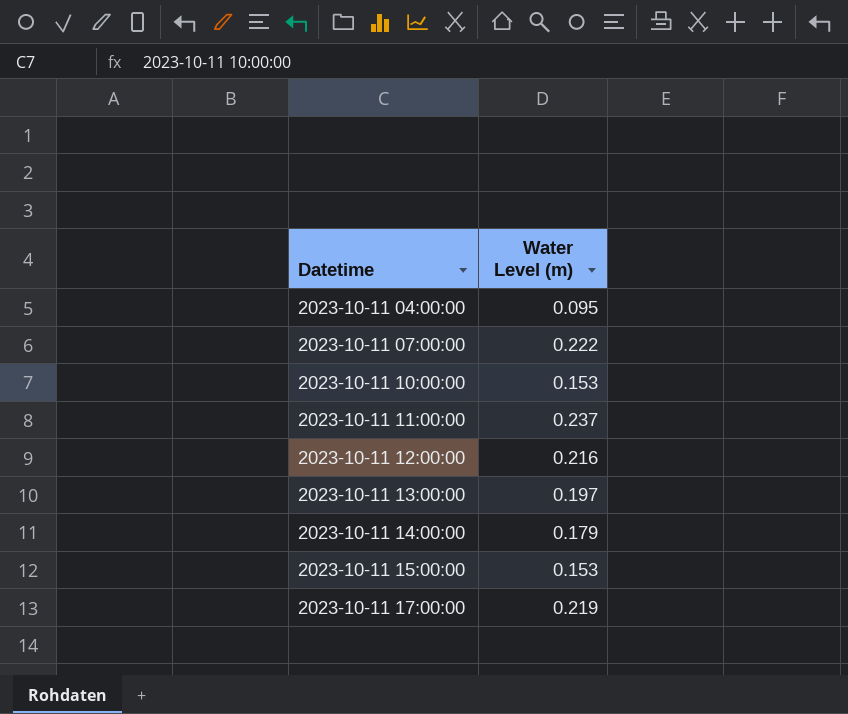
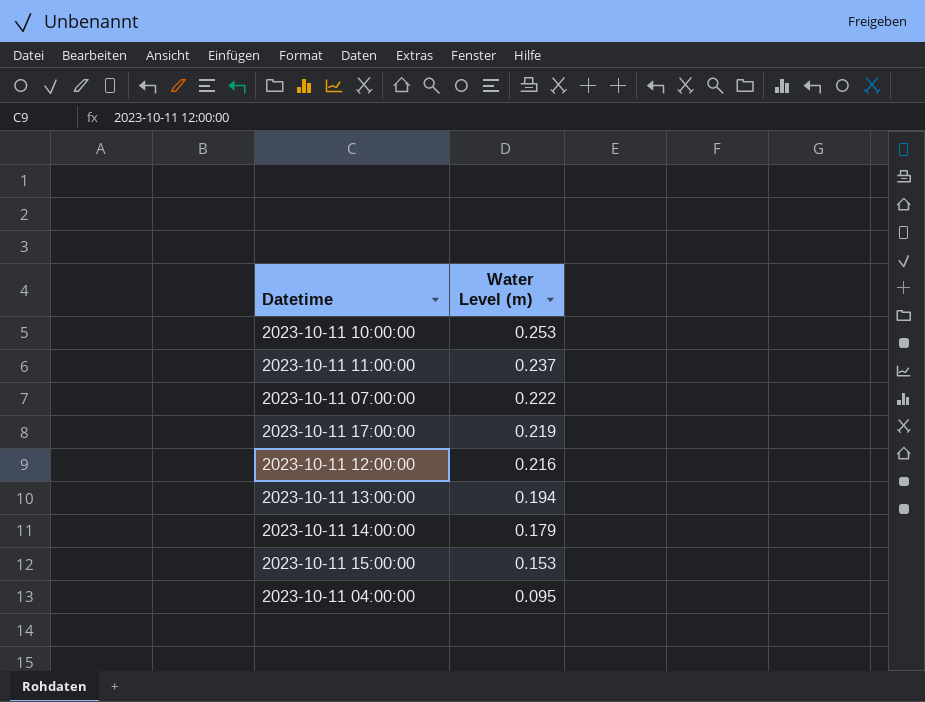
row order: Datetime ascending -> Water Level (m) descending
2023-10-11 10:00:00 | Water Level (m): 0.153 -> 0.253
2023-10-11 13:00:00 | Water Level (m): 0.197 -> 0.194

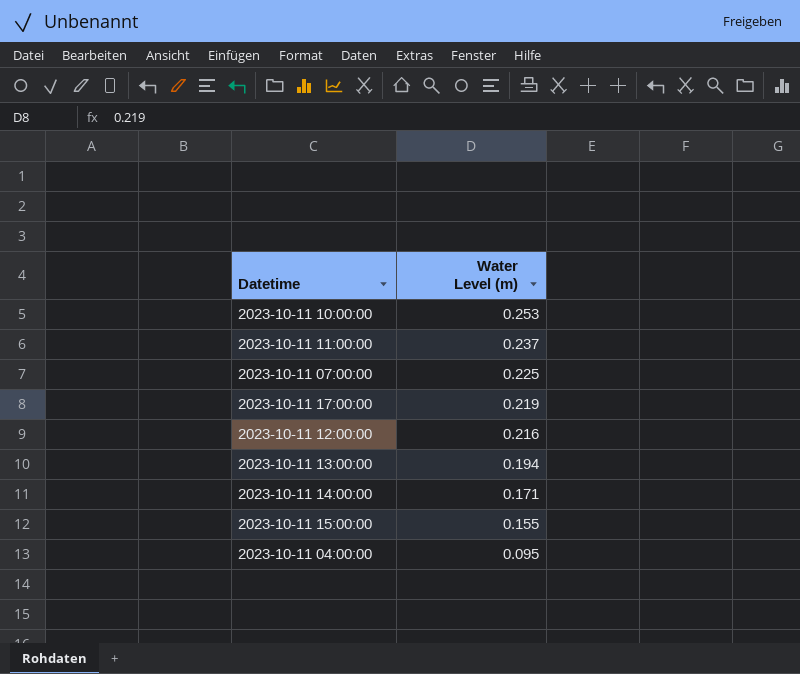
2023-10-11 07:00:00 | Water Level (m): 0.222 -> 0.225
2023-10-11 14:00:00 | Water Level (m): 0.179 -> 0.171
2023-10-11 15:00:00 | Water Level (m): 0.153 -> 0.155

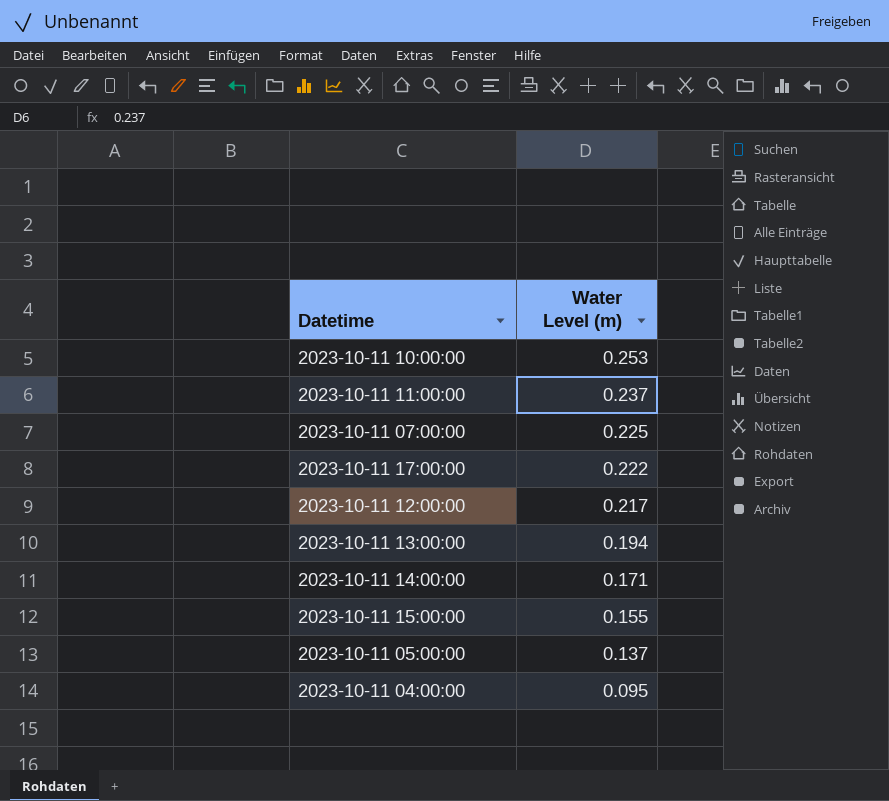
2023-10-11 17:00:00 | Water Level (m): 0.219 -> 0.222
2023-10-11 12:00:00 | Water Level (m): 0.216 -> 0.217
row 2023-10-11 05:00:00: none -> 0.137

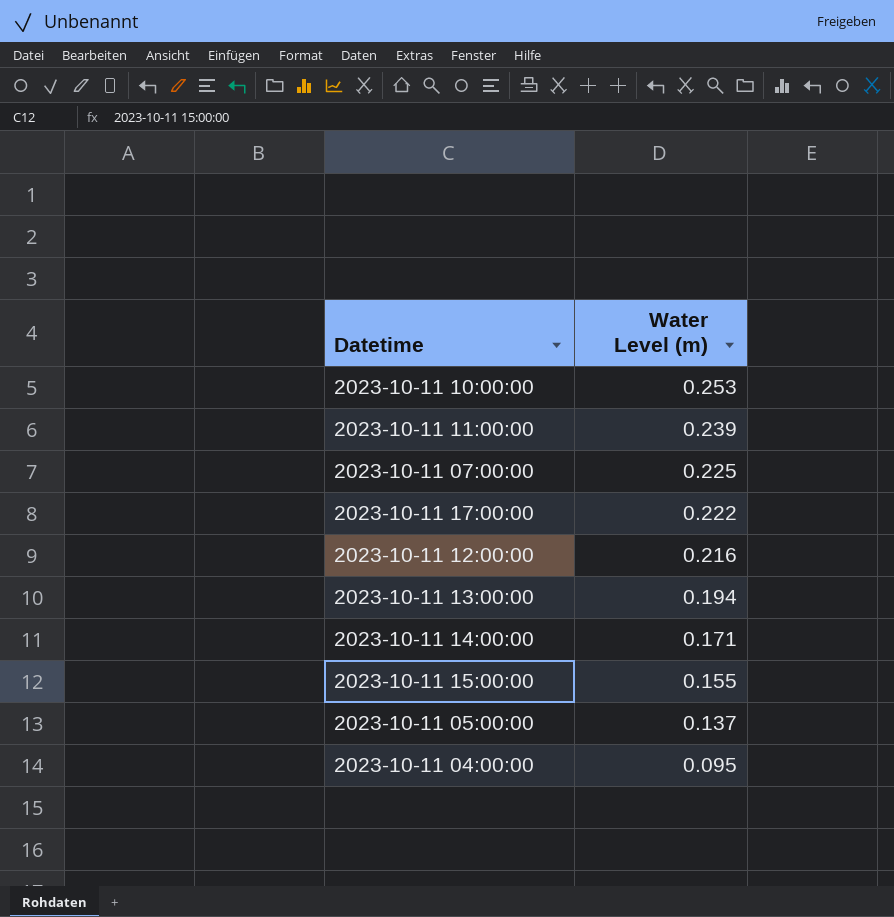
2023-10-11 11:00:00 | Water Level (m): 0.237 -> 0.239
2023-10-11 12:00:00 | Water Level (m): 0.217 -> 0.216

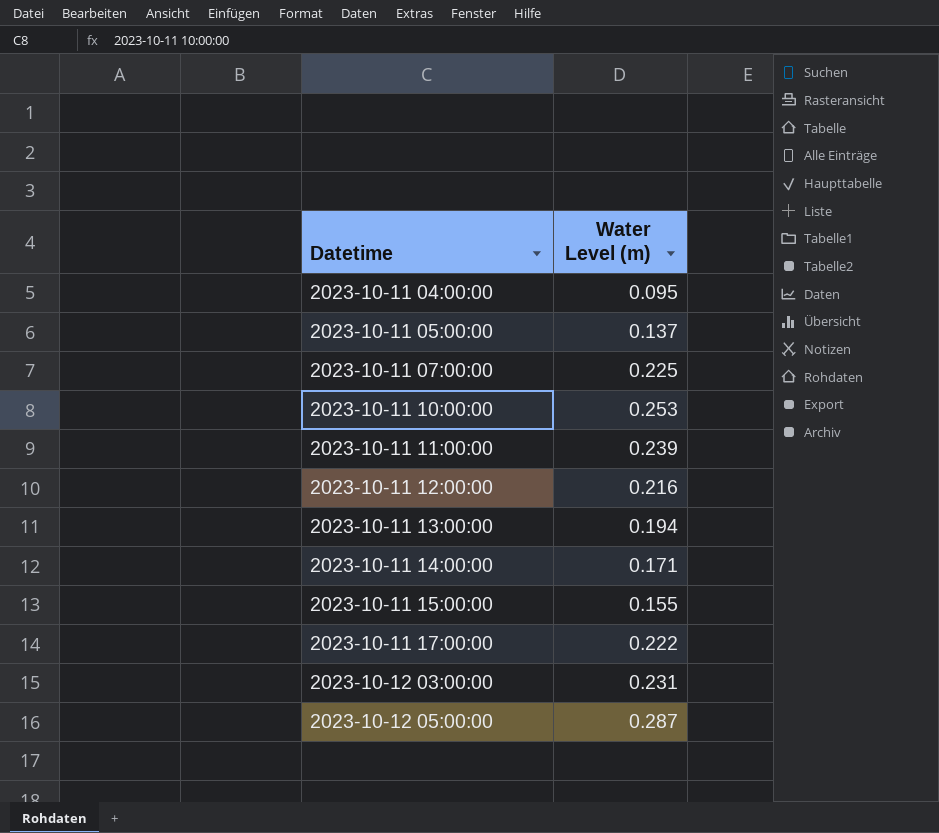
row order: Water Level (m) descending -> Datetime ascending
row 2023-10-12 03:00:00: none -> 0.231
row 2023-10-12 05:00:00: none -> 0.287

